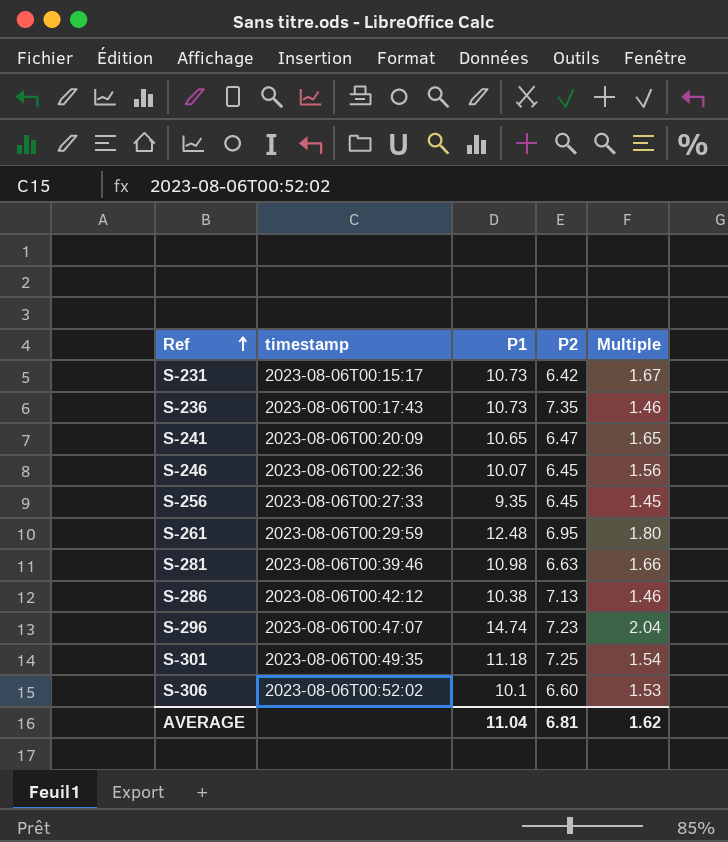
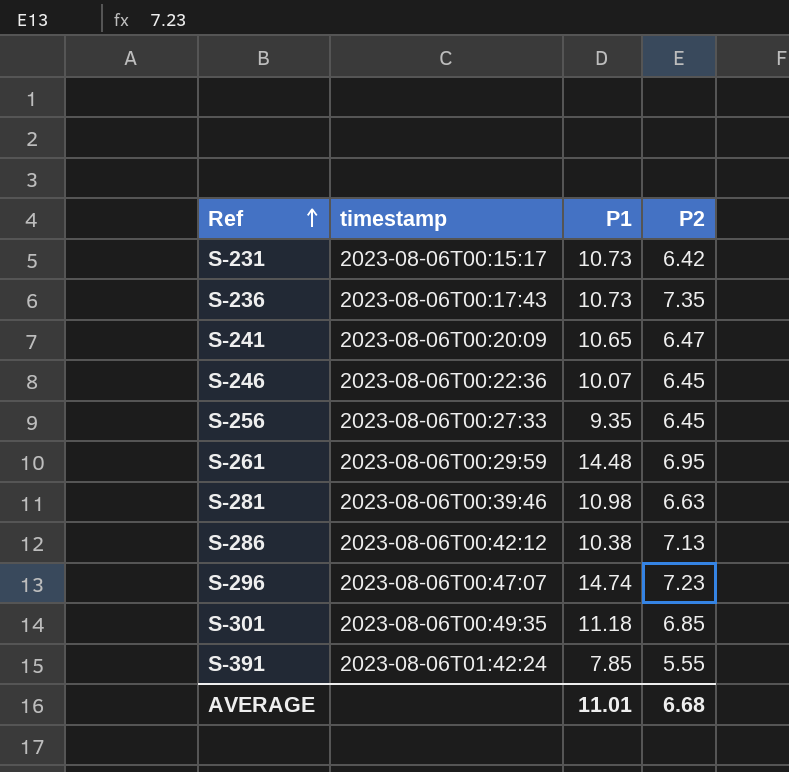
column Multiple | formula: [P1] / [P2] -> none
row S-306: 2023-08-06T00:52:02 | 10.1 | 6.60 | 1.53 -> none
S-261 | P1: 12.48 -> 14.48
S-301 | P2: 7.25 -> 6.85
row S-391: none -> 2023-08-06T01:42:24 | 7.85 | 5.55
AVERAGE | P1: 11.04 -> 11.01
AVERAGE | P2: 6.81 -> 6.68

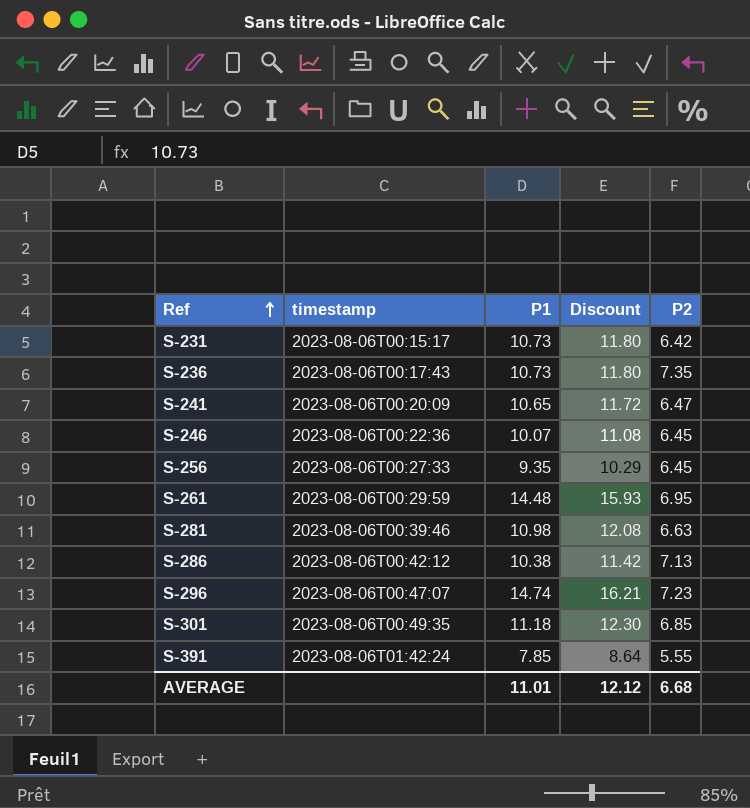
column Discount | formula: none -> [P1] * 1.1

